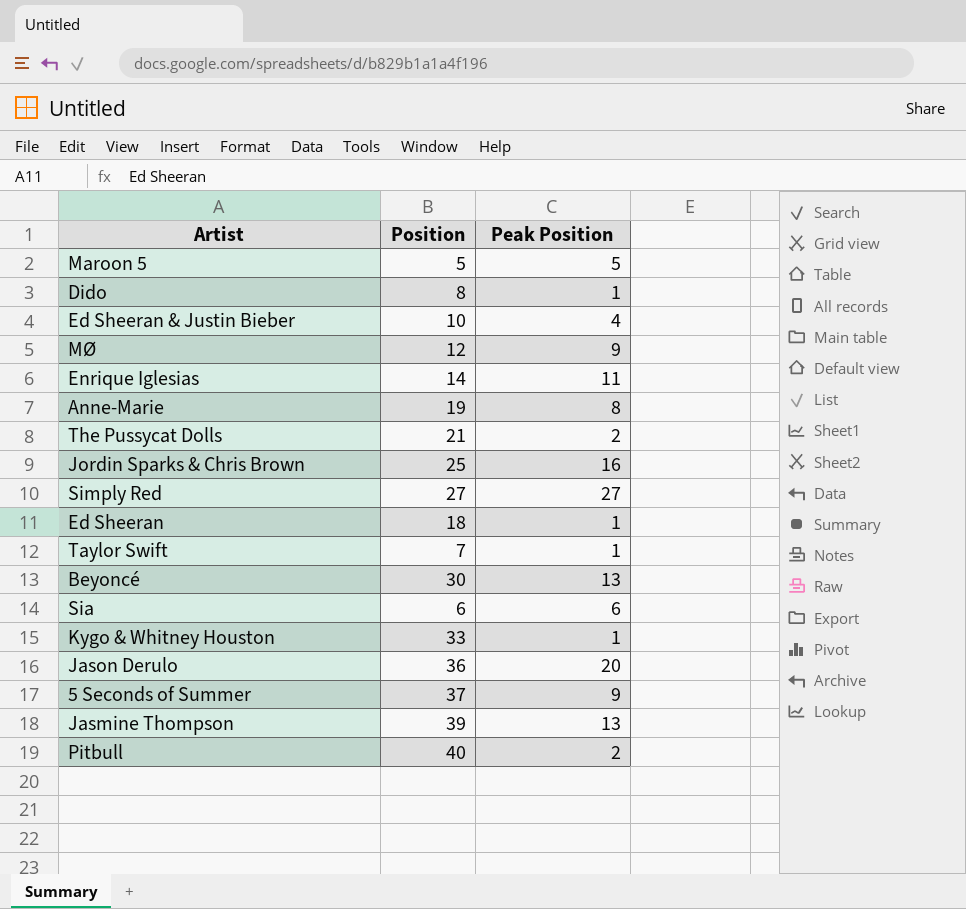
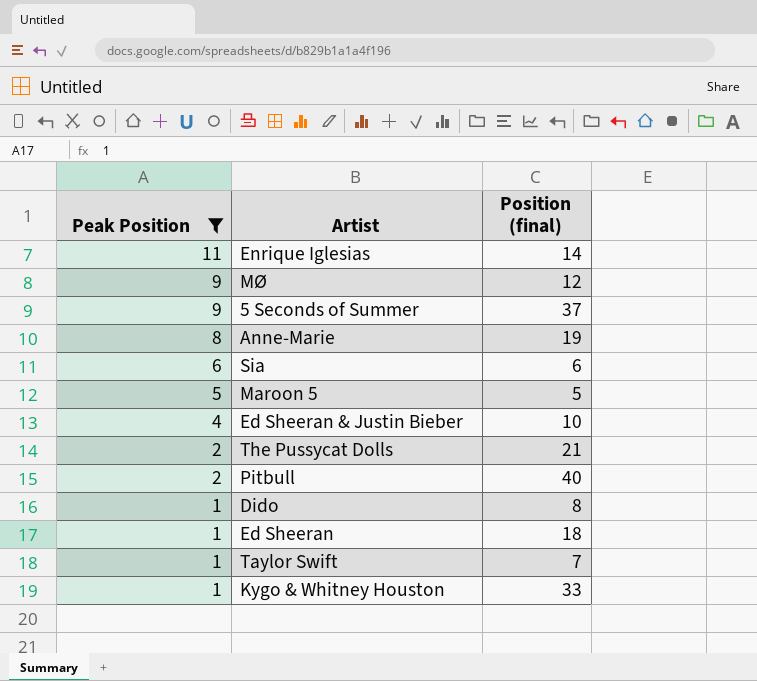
filter: none -> Peak Position <= 11
row order: none -> Peak Position descending
column Peak Position | position: 3 -> 1
column name: Position -> Position (final)

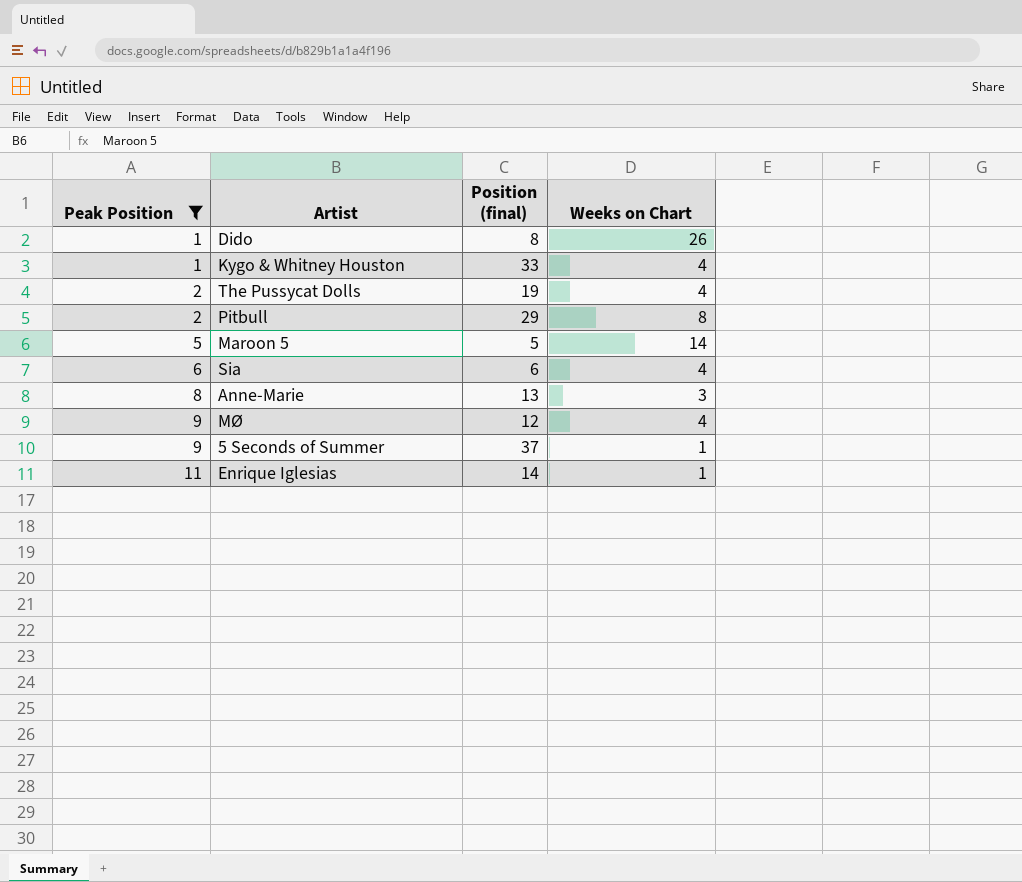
row order: Peak Position descending -> Peak Position ascending
column Weeks on Chart | position: none -> 4
row Ed Sheeran & Justin Bieber: 4 | 10 -> none
row Ed Sheeran: 1 | 18 -> none
row Taylor Swift: 1 | 7 -> none
The Pussycat Dolls | Position (final): 21 -> 19
Pitbull | Position (final): 40 -> 29
Anne-Marie | Position (final): 19 -> 13

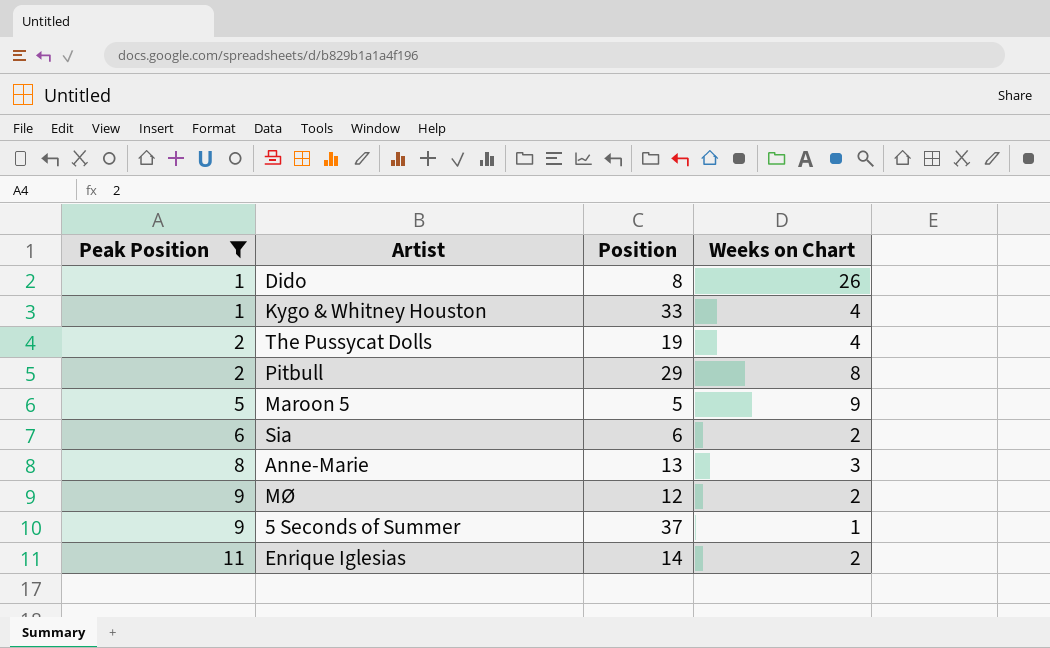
column name: Position (final) -> Position
Maroon 5 | Weeks on Chart: 14 -> 9
Sia | Weeks on Chart: 4 -> 2
MØ | Weeks on Chart: 4 -> 2
Enrique Iglesias | Weeks on Chart: 1 -> 2

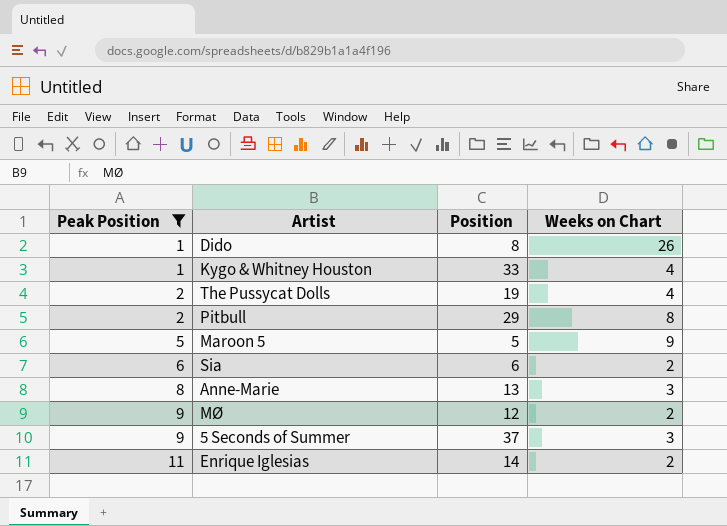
5 Seconds of Summer | Weeks on Chart: 1 -> 3

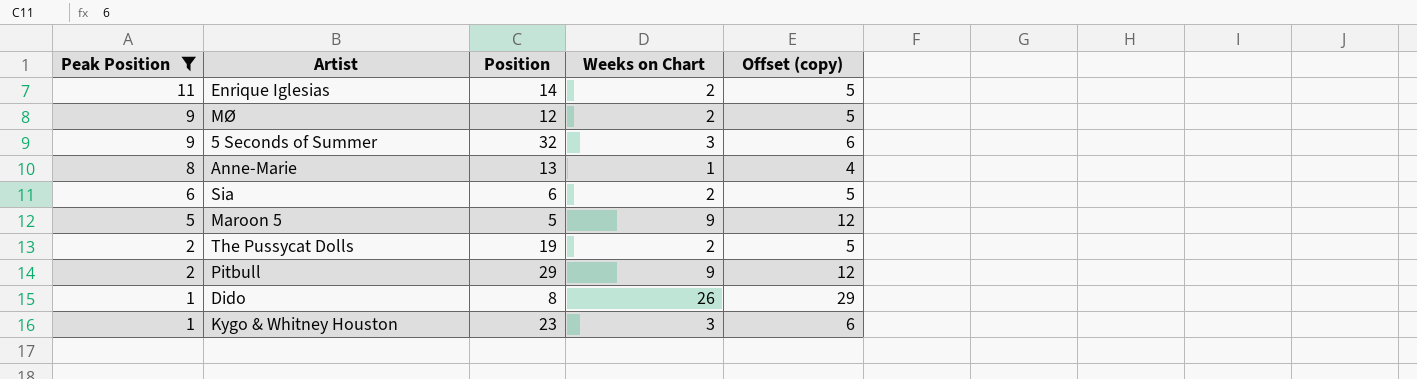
row order: Peak Position ascending -> Peak Position descending
column Offset (copy) | formula: none -> [Weeks on Chart] + 3
5 Seconds of Summer | Position: 37 -> 32
Anne-Marie | Weeks on Chart: 3 -> 1
The Pussycat Dolls | Weeks on Chart: 4 -> 2
Pitbull | Weeks on Chart: 8 -> 9
Kygo & Whitney Houston | Position: 33 -> 23
Kygo & Whitney Houston | Weeks on Chart: 4 -> 3

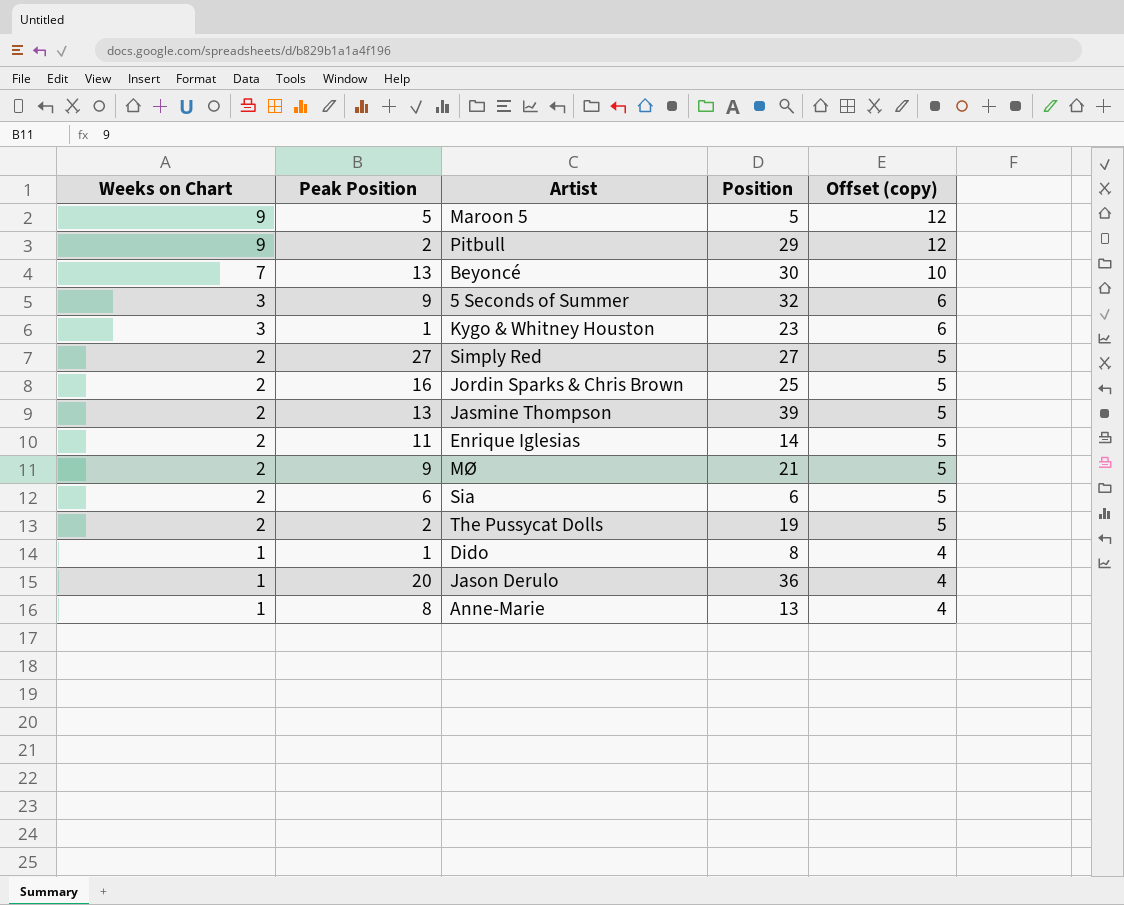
filter: Peak Position <= 11 -> none
row order: Peak Position descending -> Weeks on Chart descending
column Weeks on Chart | position: 4 -> 1
MØ | Position: 12 -> 21
Dido | Weeks on Chart: 26 -> 1
Dido | Offset (copy): 29 -> 4

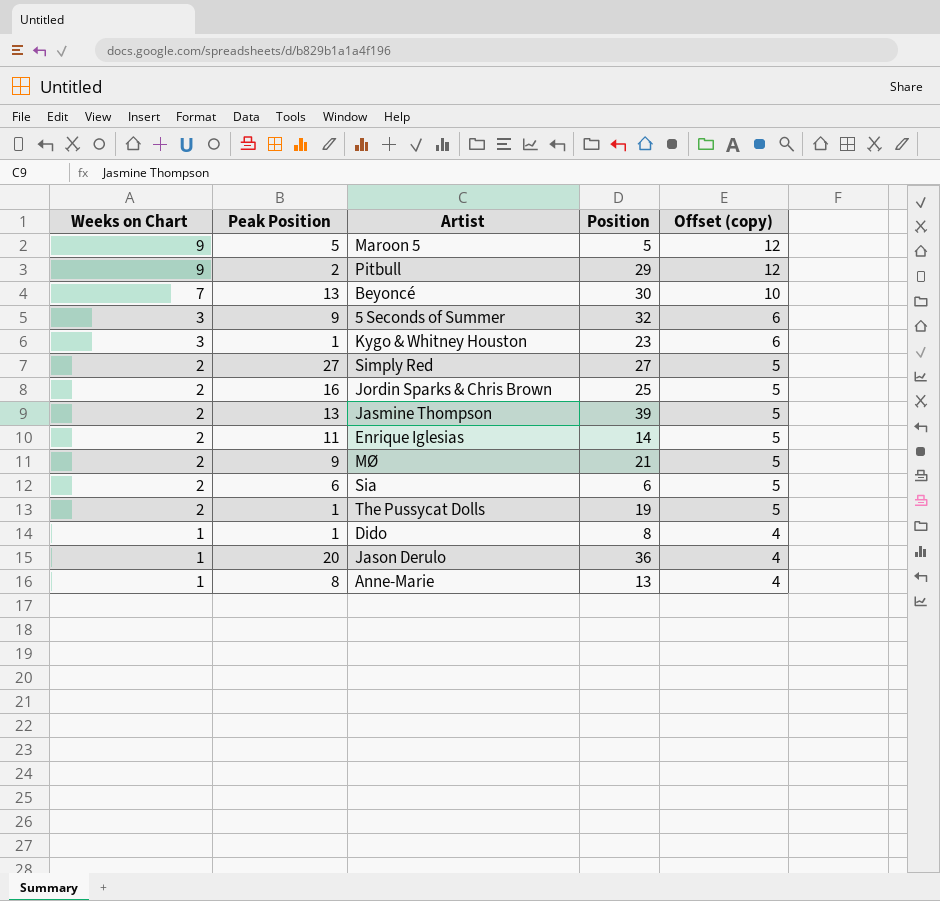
The Pussycat Dolls | Peak Position: 2 -> 1

